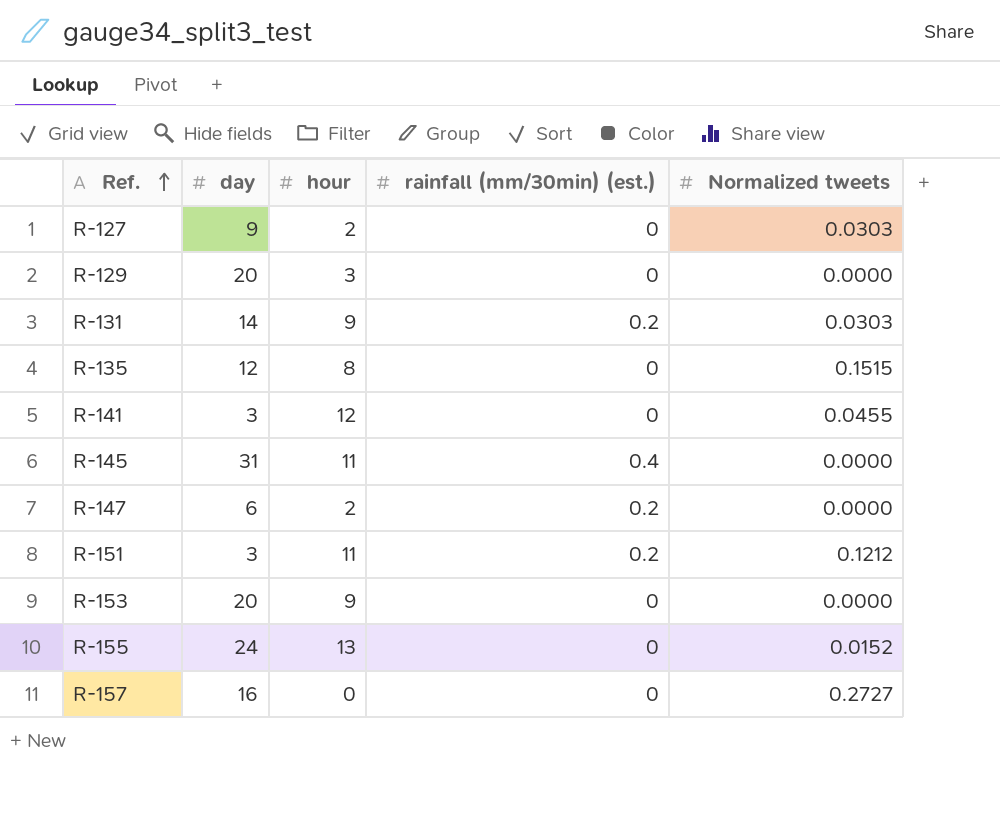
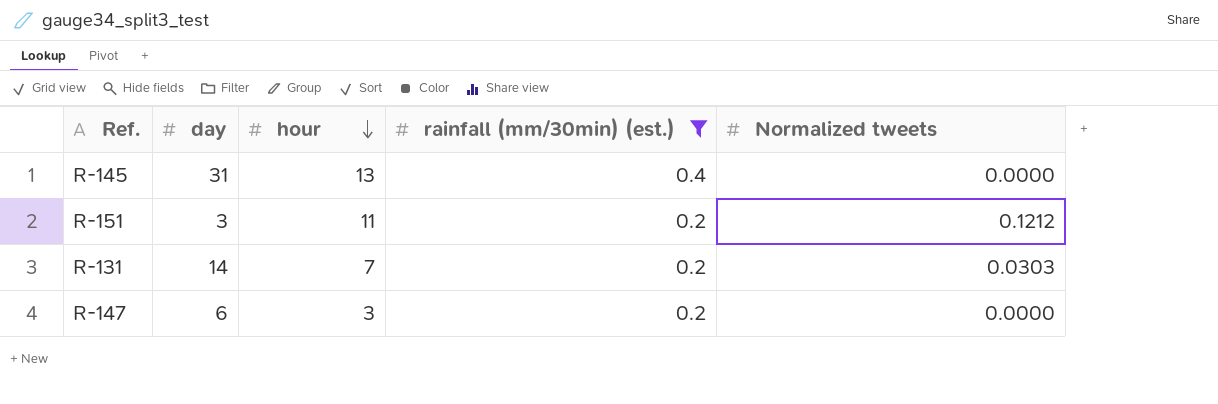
filter: none -> rainfall (mm/30min) (est.) != 0
row order: Ref. ascending -> hour descending
R-145 | hour: 11 -> 13
R-131 | hour: 9 -> 7
R-147 | hour: 2 -> 3

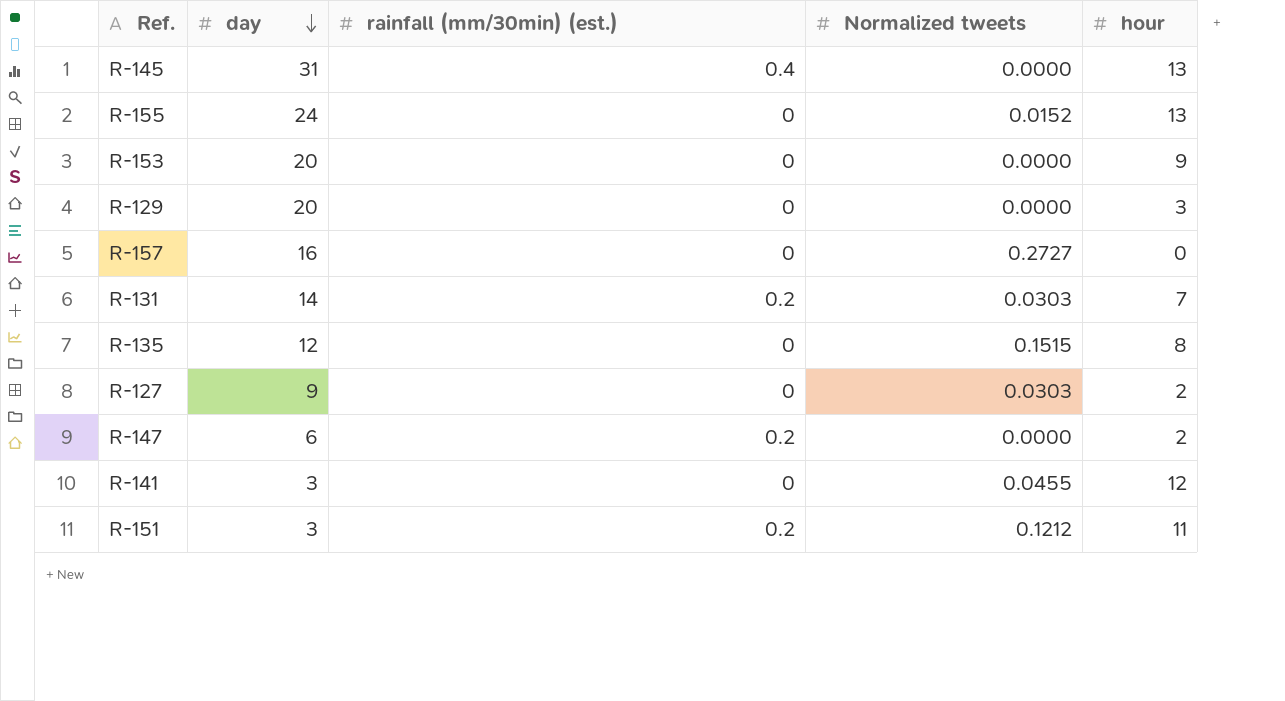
filter: rainfall (mm/30min) (est.) != 0 -> none
row order: hour descending -> day descending
column hour | position: 3 -> 5
R-147 | hour: 3 -> 2

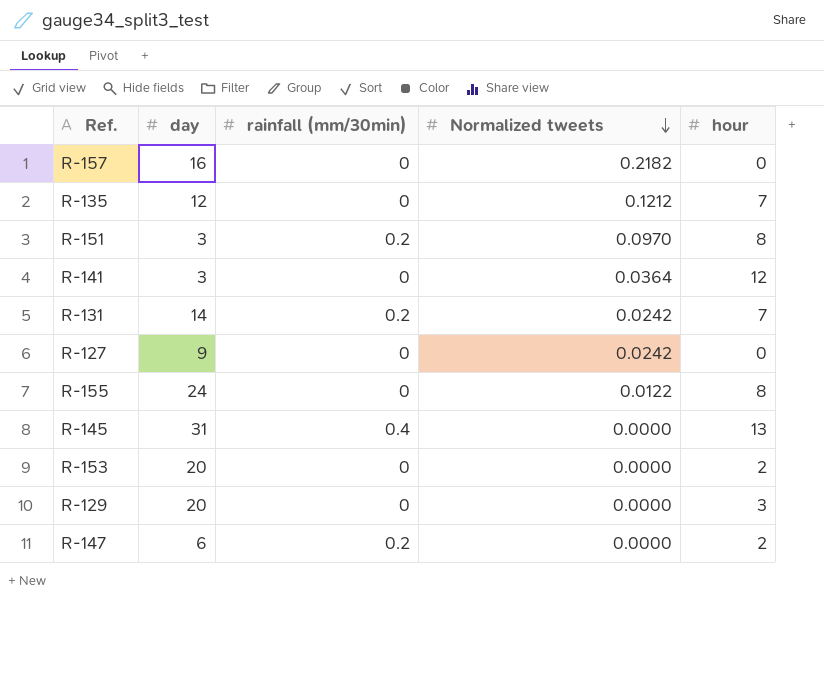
row order: day descending -> Normalized tweets descending
column name: rainfall (mm/30min) (est.) -> rainfall (mm/30min)
R-157 | Normalized tweets: 0.2727 -> 0.2182
R-135 | Normalized tweets: 0.1515 -> 0.1212
R-135 | hour: 8 -> 7
R-151 | Normalized tweets: 0.1212 -> 0.0970
R-151 | hour: 11 -> 8
R-141 | Normalized tweets: 0.0455 -> 0.0364
R-131 | Normalized tweets: 0.0303 -> 0.0242
R-127 | Normalized tweets: 0.0303 -> 0.0242
R-127 | hour: 2 -> 0
R-155 | Normalized tweets: 0.0152 -> 0.0122
R-155 | hour: 13 -> 8
R-153 | hour: 9 -> 2

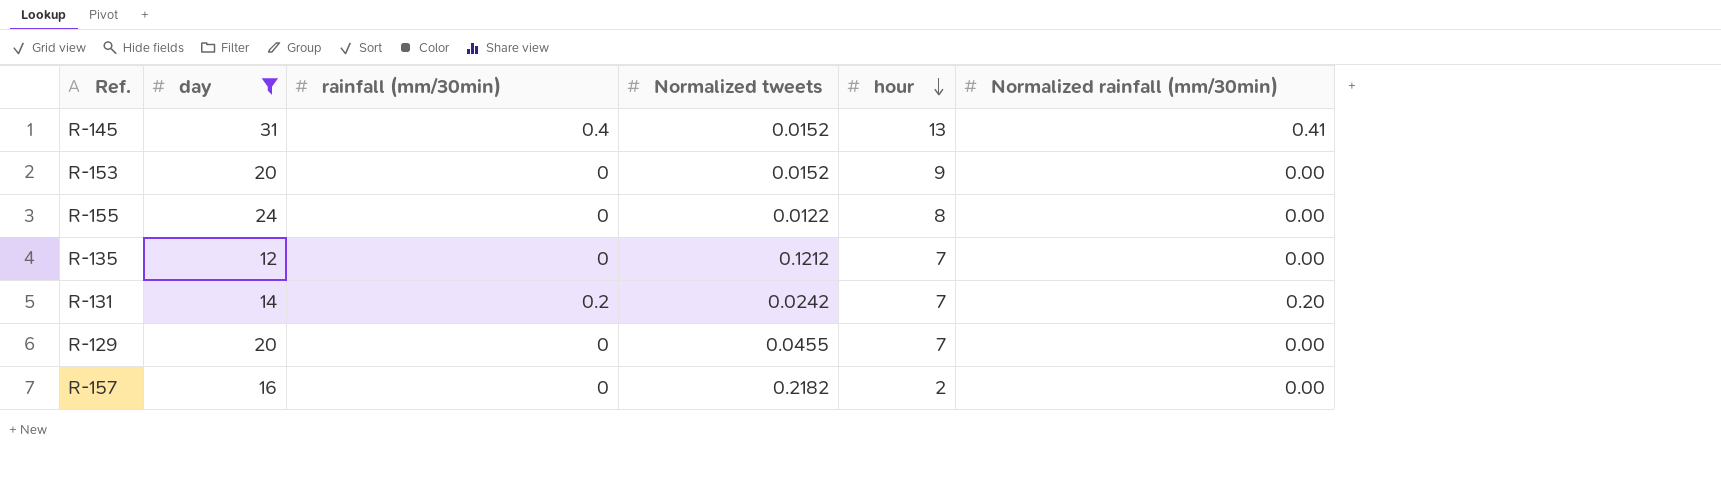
filter: none -> day >= 12
row order: Normalized tweets descending -> hour descending
column Normalized rainfall (mm/30min) | position: none -> 6
R-145 | Normalized tweets: 0.0000 -> 0.0152
R-153 | Normalized tweets: 0.0000 -> 0.0152
R-153 | hour: 2 -> 9
R-129 | Normalized tweets: 0.0000 -> 0.0455
R-129 | hour: 3 -> 7
R-157 | hour: 0 -> 2

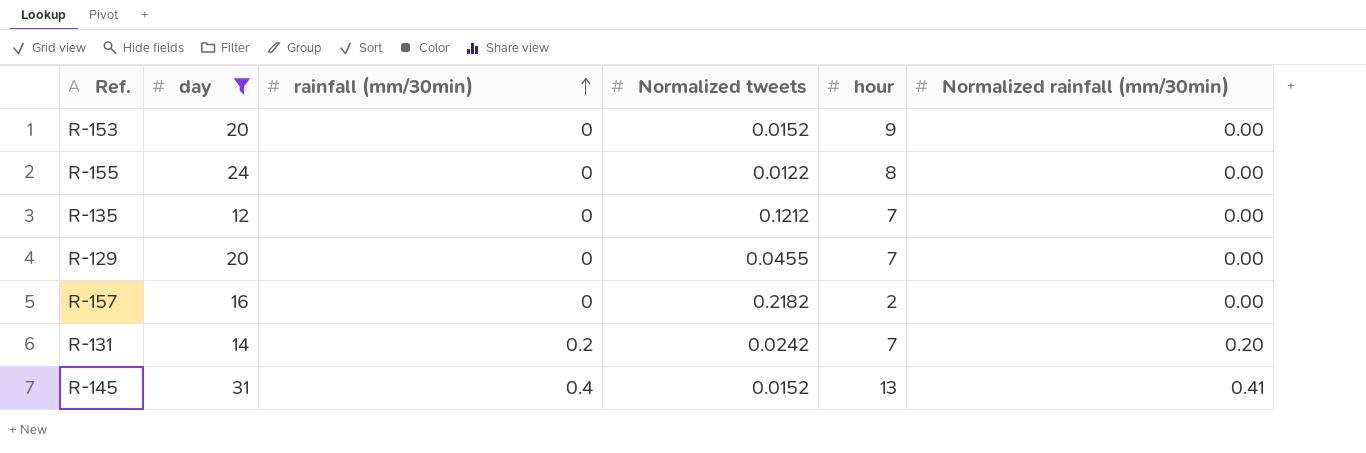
row order: hour descending -> rainfall (mm/30min) ascending

